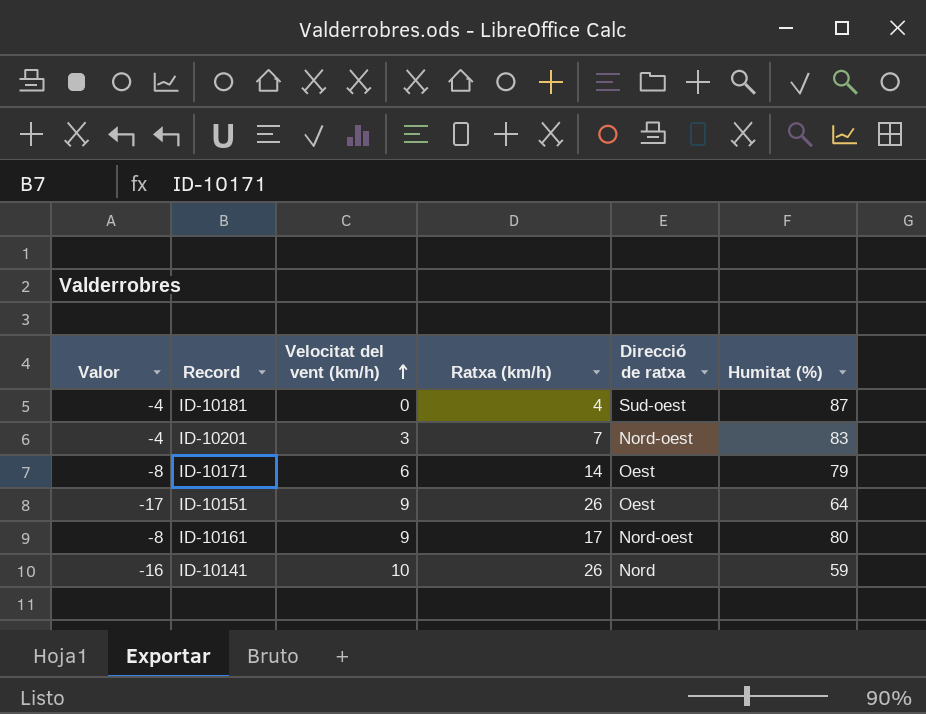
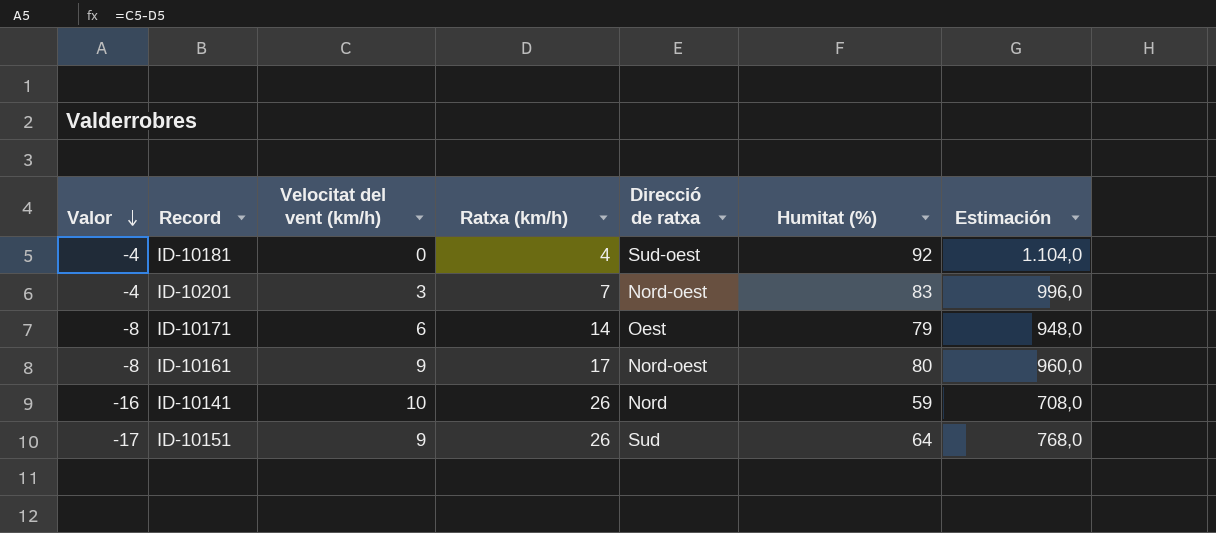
row order: Velocitat del vent (km/h) ascending -> Valor descending
column Estimación | formula: none -> [Humitat (%)] * 12
ID-10181 | Humitat (%): 87 -> 92
ID-10151 | Direcció de ratxa: Oest -> Sud

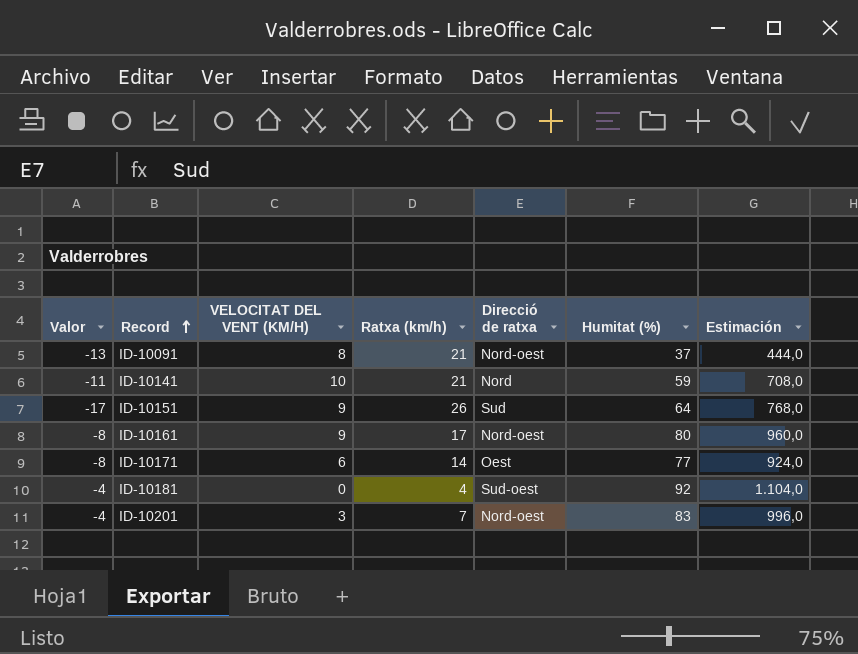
row order: Valor descending -> Record ascending
column name: Velocitat del vent (km/h) -> VELOCITAT DEL VENT (KM/H)
row ID-10091: none -> -13 | 8 | 21 | Nord-oest | 37 | 444,0
ID-10141 | Valor: -16 -> -11
ID-10141 | Ratxa (km/h): 26 -> 21
ID-10171 | Humitat (%): 79 -> 77
ID-10171 | Estimación: 948,0 -> 924,0

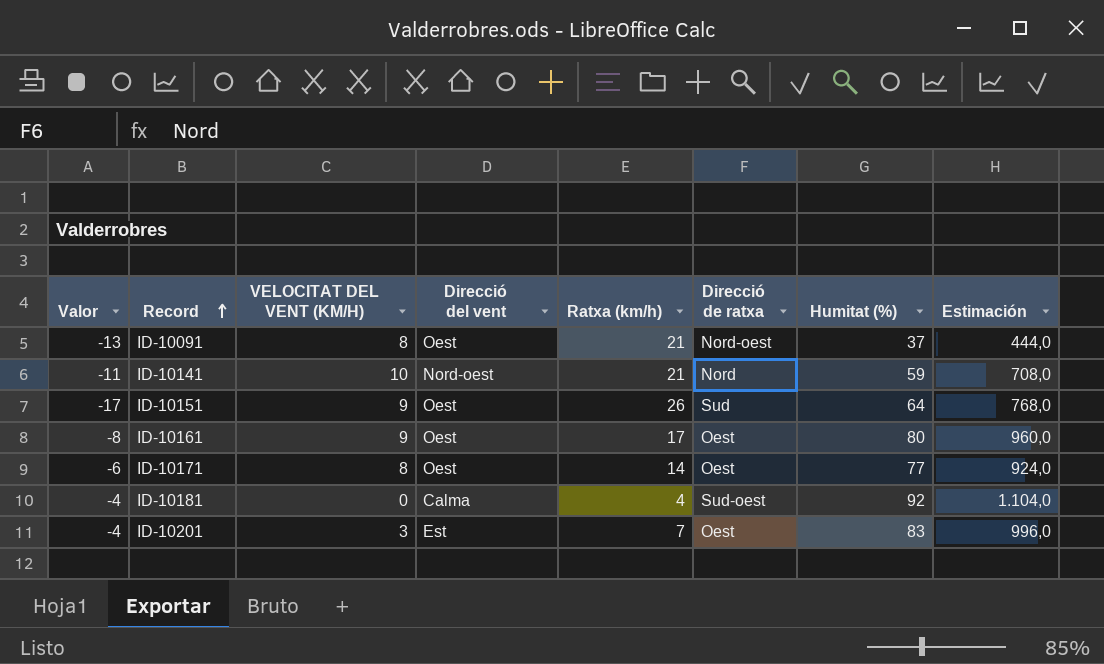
column Direcció del vent | position: none -> 4
ID-10161 | Direcció de ratxa: Nord-oest -> Oest
ID-10171 | Valor: -8 -> -6
ID-10171 | VELOCITAT DEL VENT (KM/H): 6 -> 8
ID-10201 | Direcció de ratxa: Nord-oest -> Oest

